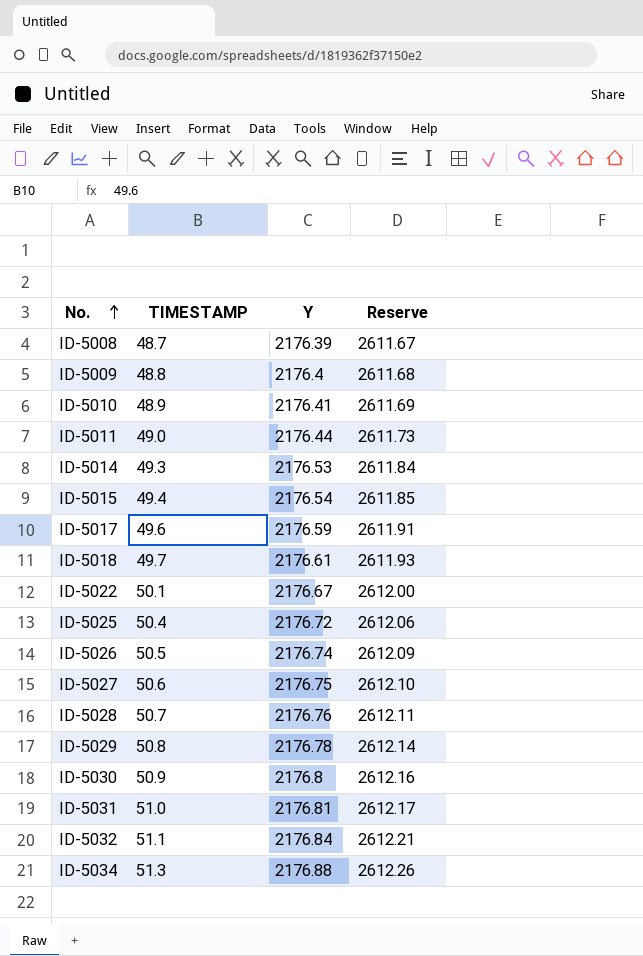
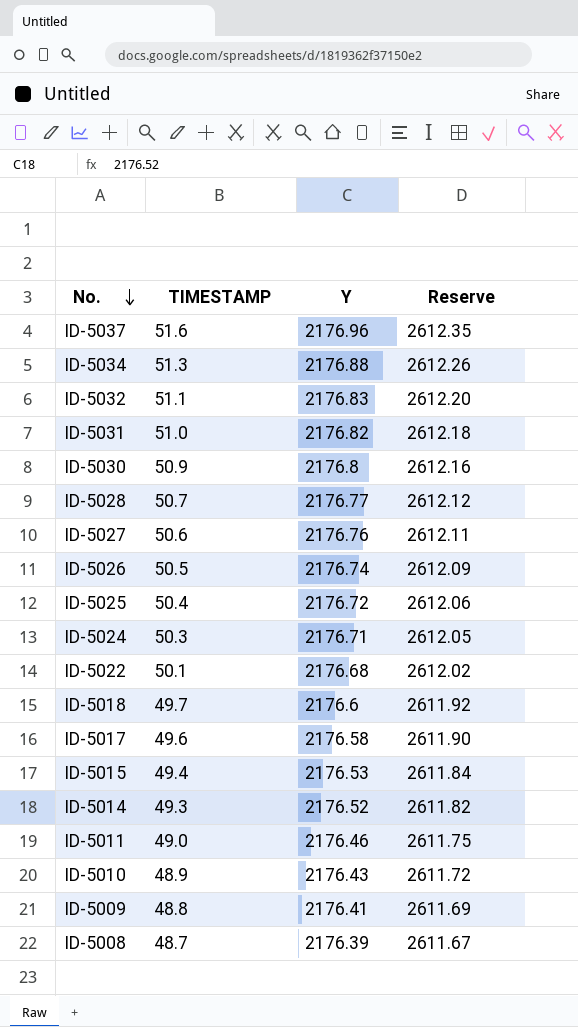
row order: No. ascending -> No. descending
row ID-5029: 50.8 | 2176.78 | 2612.14 -> none
row ID-5037: none -> 51.6 | 2176.96 | 2612.35
ID-5032 | Y: 2176.84 -> 2176.83
ID-5032 | Reserve: 2612.21 -> 2612.20
ID-5031 | Y: 2176.81 -> 2176.82
ID-5031 | Reserve: 2612.17 -> 2612.18
ID-5028 | Y: 2176.76 -> 2176.77
ID-5028 | Reserve: 2612.11 -> 2612.12
ID-5027 | Y: 2176.75 -> 2176.76
ID-5027 | Reserve: 2612.10 -> 2612.11
row ID-5024: none -> 50.3 | 2176.71 | 2612.05
ID-5022 | Y: 2176.67 -> 2176.68
ID-5022 | Reserve: 2612.00 -> 2612.02
ID-5018 | Y: 2176.61 -> 2176.6
ID-5018 | Reserve: 2611.93 -> 2611.92
ID-5017 | Y: 2176.59 -> 2176.58
ID-5017 | Reserve: 2611.91 -> 2611.90
ID-5015 | Y: 2176.54 -> 2176.53
ID-5015 | Reserve: 2611.85 -> 2611.84
ID-5014 | Y: 2176.53 -> 2176.52
ID-5014 | Reserve: 2611.84 -> 2611.82
ID-5011 | Y: 2176.44 -> 2176.46
ID-5011 | Reserve: 2611.73 -> 2611.75
ID-5010 | Y: 2176.41 -> 2176.43
ID-5010 | Reserve: 2611.69 -> 2611.72
ID-5009 | Y: 2176.4 -> 2176.41
ID-5009 | Reserve: 2611.68 -> 2611.69

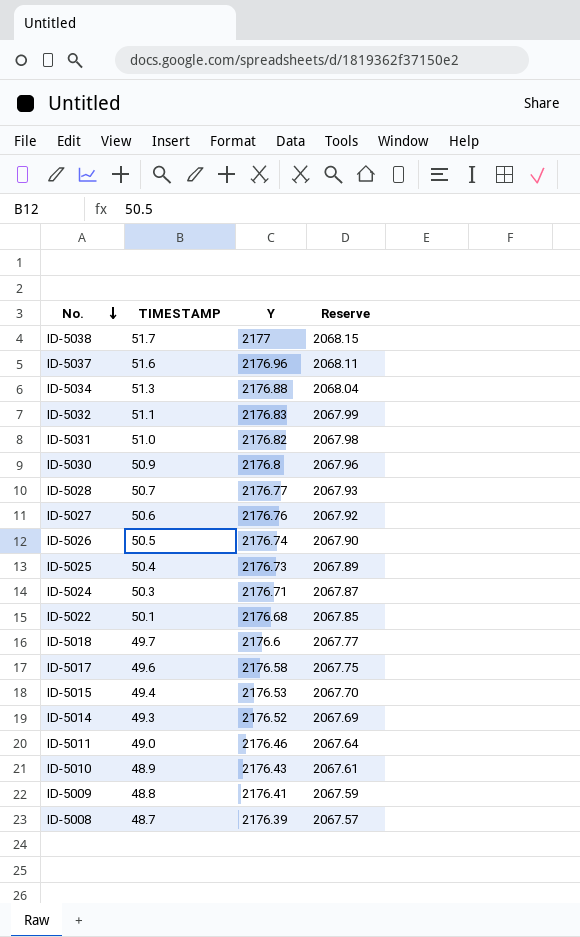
column Reserve | formula: [Y] * 1.2 -> [Y] * 0.95
row ID-5038: none -> 51.7 | 2177 | 2068.15
ID-5025 | Y: 2176.72 -> 2176.73

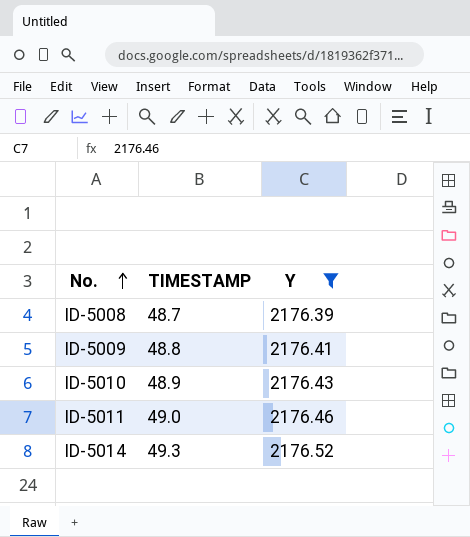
filter: none -> Y <= 2176.52
row order: No. descending -> No. ascending
column Reserve | formula: [Y] * 0.95 -> none

